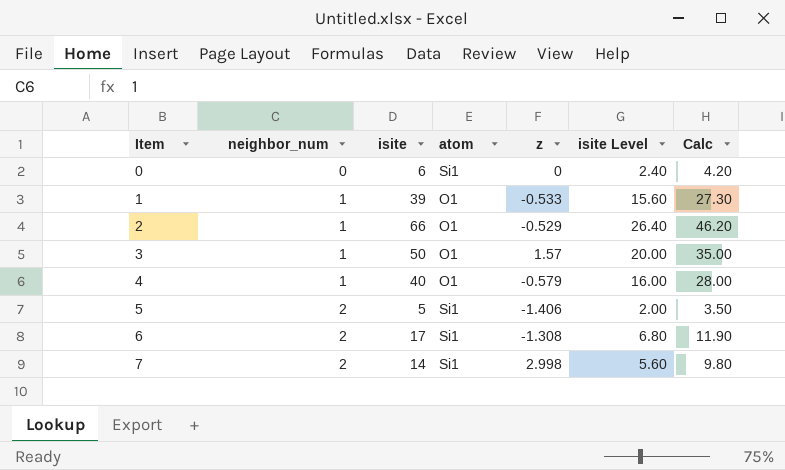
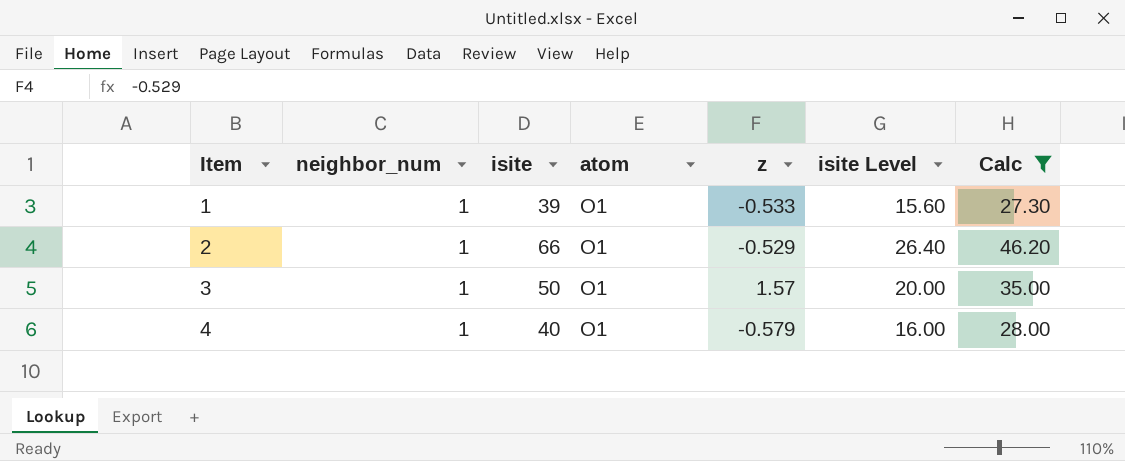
filter: none -> Calc >= 27.30

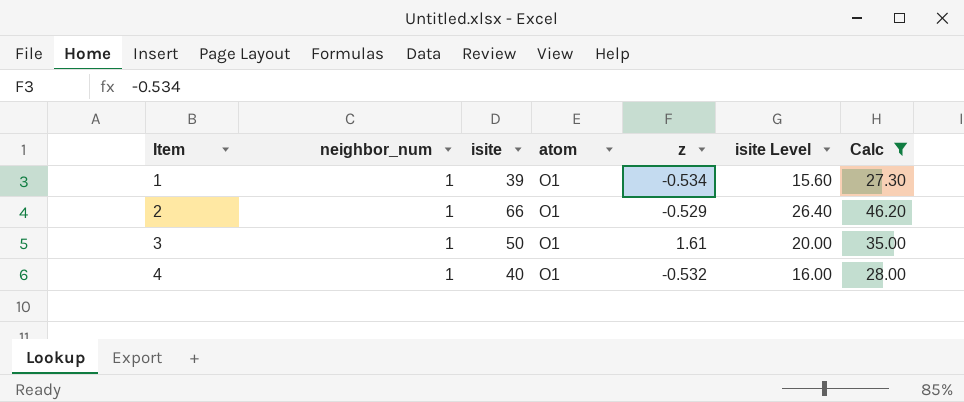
1 | z: -0.533 -> -0.534
3 | z: 1.57 -> 1.61
4 | z: -0.579 -> -0.532

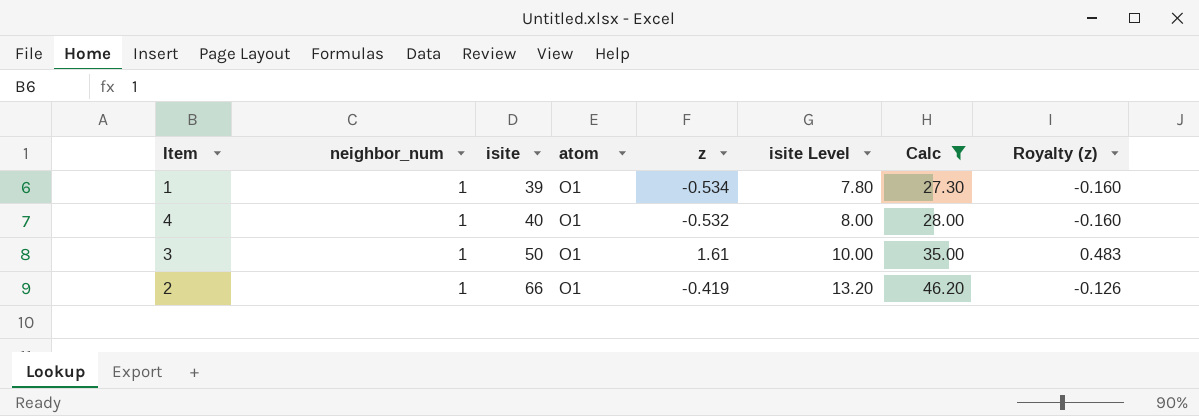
row order: Item ascending -> isite ascending
column isite Level | formula: [isite] * 0.4 -> [isite] * 0.2
column Royalty (z) | formula: none -> [z] * 0.3
2 | z: -0.529 -> -0.419

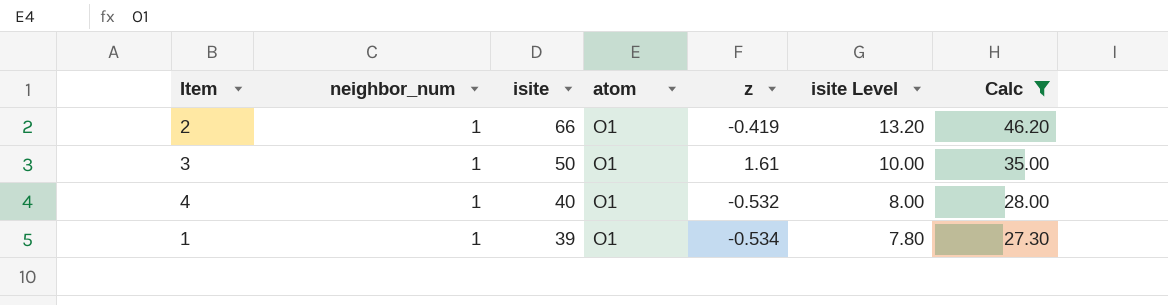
row order: isite ascending -> isite descending
column Royalty (z) | formula: [z] * 0.3 -> none

